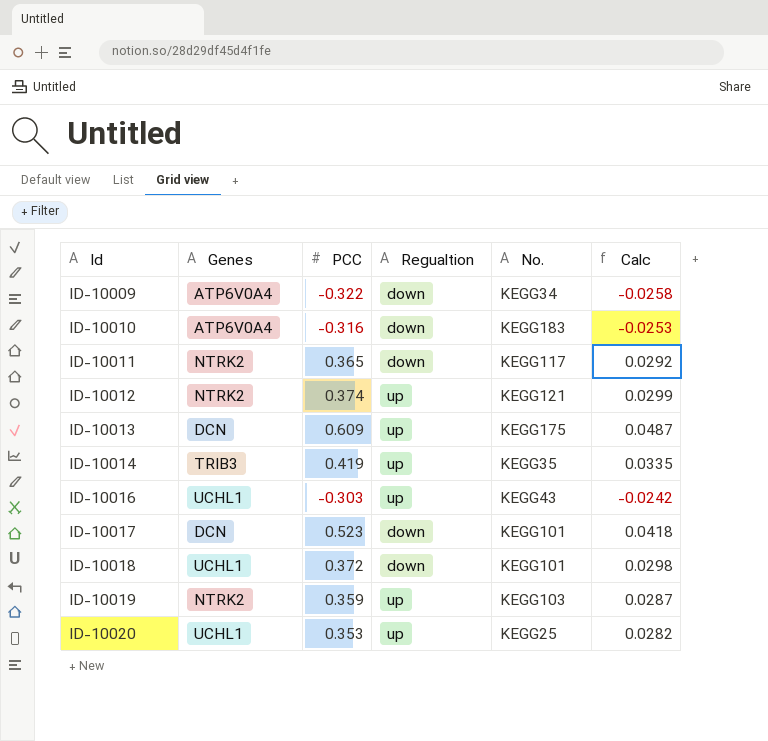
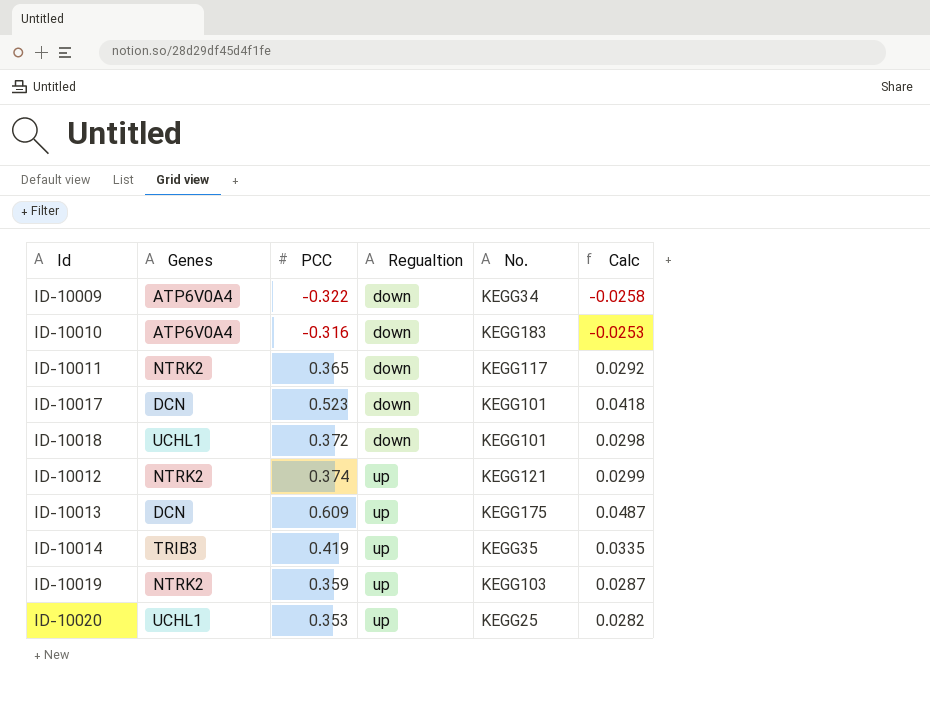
row order: Id ascending -> Regualtion ascending
row ID-10016: UCHL1 | -0.303 | up | KEGG43 | -0.0242 -> none

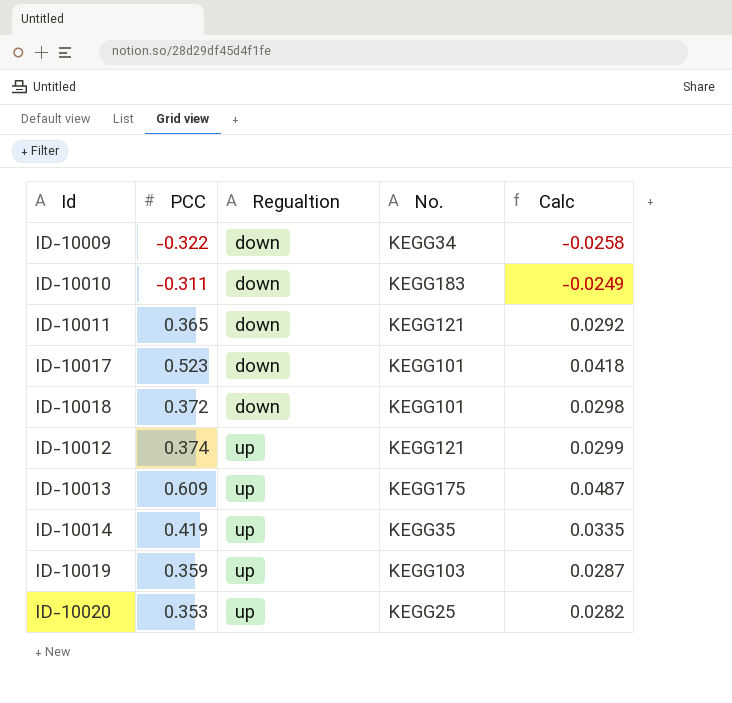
column Genes | position: 2 -> none
ID-10010 | PCC: -0.316 -> -0.311
ID-10010 | Calc: -0.0253 -> -0.0249
ID-10011 | No.: KEGG117 -> KEGG121

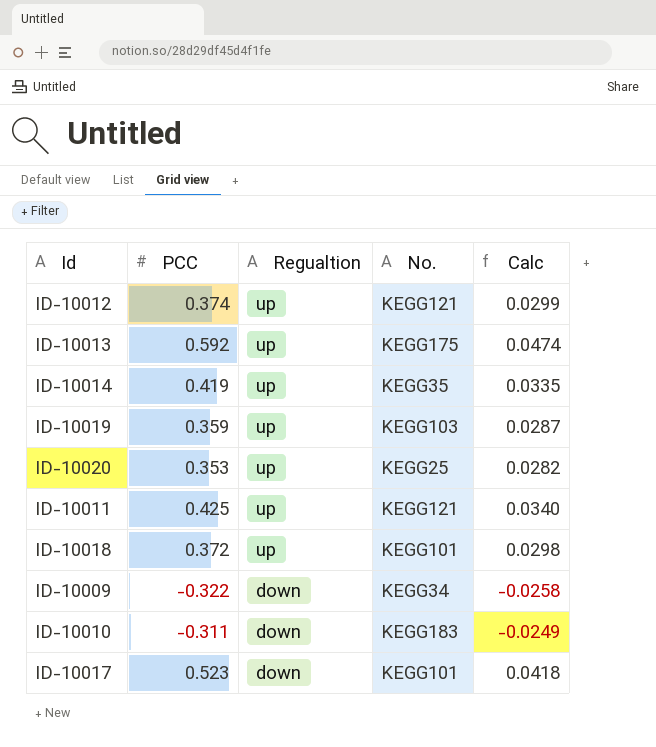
row order: Regualtion ascending -> Regualtion descending
ID-10013 | PCC: 0.609 -> 0.592
ID-10013 | Calc: 0.0487 -> 0.0474
ID-10011 | PCC: 0.365 -> 0.425
ID-10011 | Regualtion: down -> up
ID-10011 | Calc: 0.0292 -> 0.0340
ID-10018 | Regualtion: down -> up

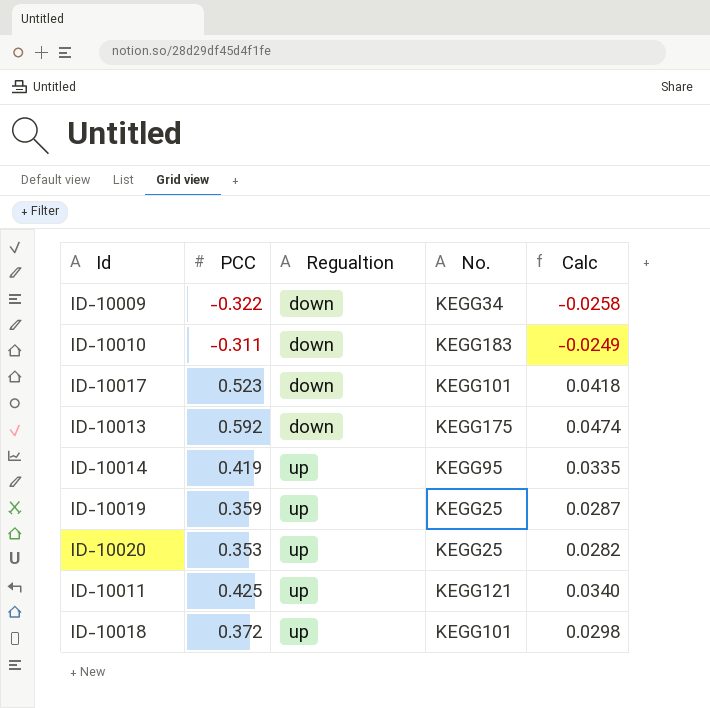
row order: Regualtion descending -> Regualtion ascending
row ID-10012: 0.374 | up | KEGG121 | 0.0299 -> none
ID-10013 | Regualtion: up -> down
ID-10014 | No.: KEGG35 -> KEGG95
ID-10019 | No.: KEGG103 -> KEGG25

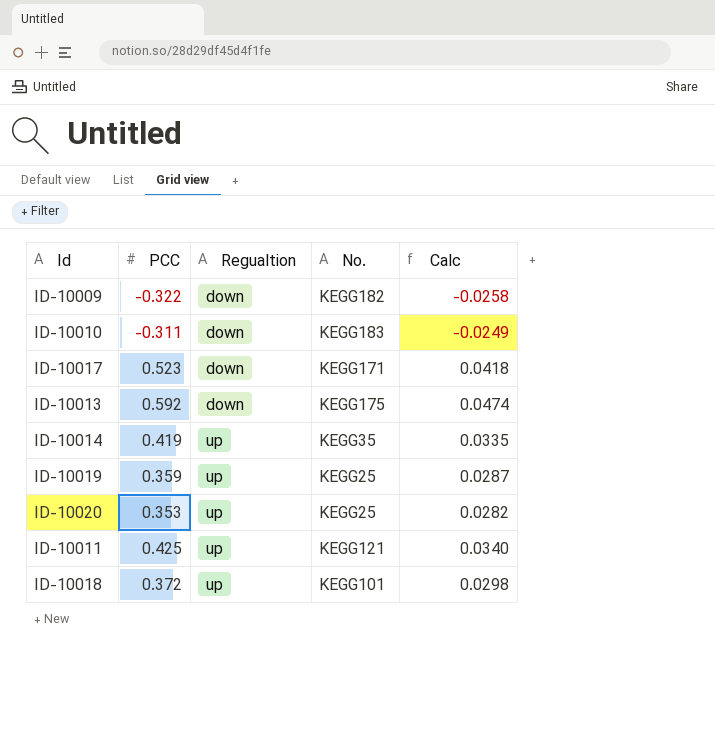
ID-10009 | No.: KEGG34 -> KEGG182
ID-10017 | No.: KEGG101 -> KEGG171
ID-10014 | No.: KEGG95 -> KEGG35

